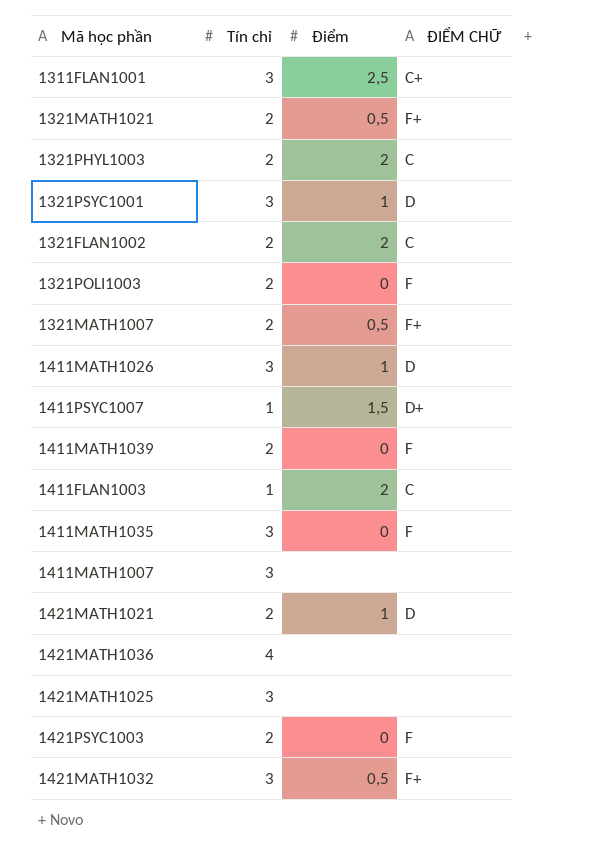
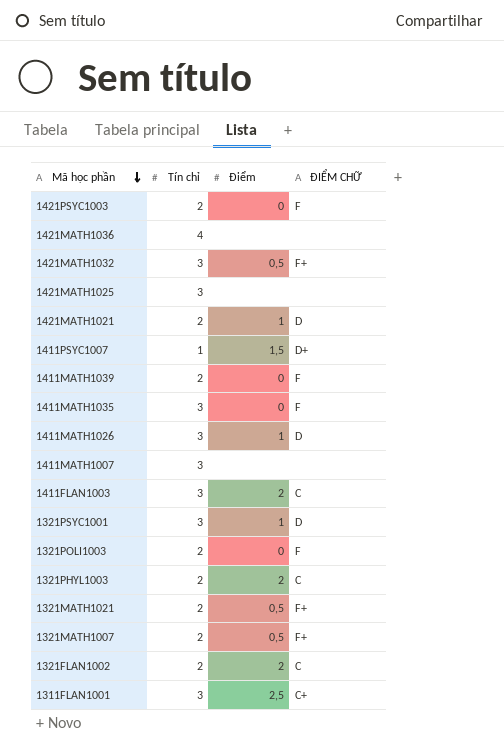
row order: none -> Mã học phần descending
1411FLAN1003 | Tín chỉ: 1 -> 3

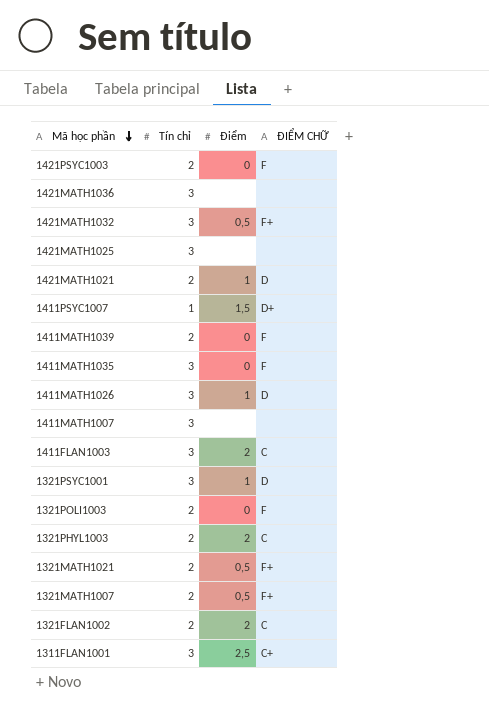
1421MATH1036 | Tín chỉ: 4 -> 3

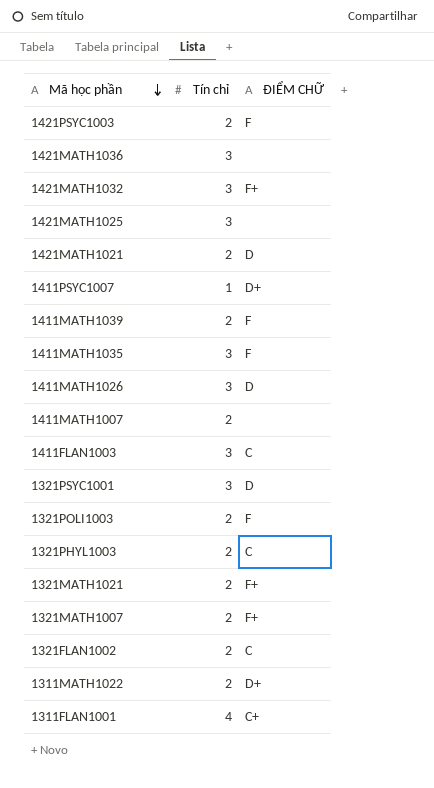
column Điểm | position: 3 -> none
1411MATH1007 | Tín chỉ: 3 -> 2
row 1311MATH1022: none -> 2 | D+
1311FLAN1001 | Tín chỉ: 3 -> 4

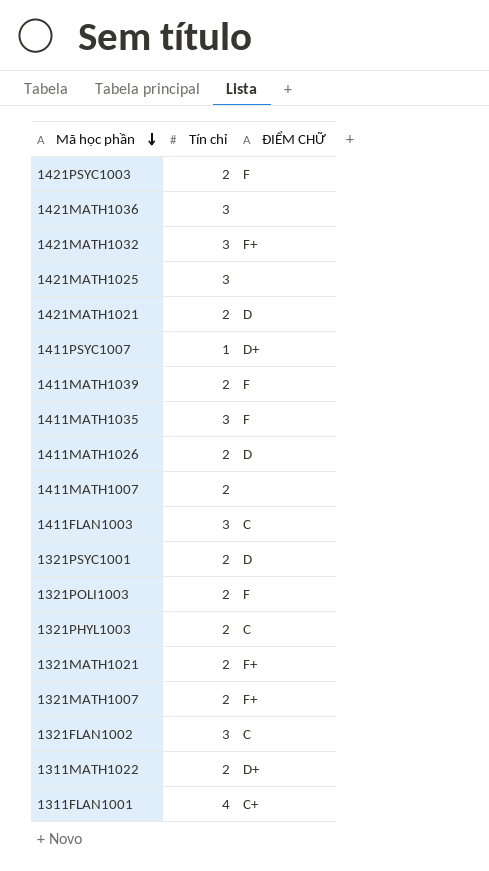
1411MATH1026 | Tín chỉ: 3 -> 2
1321PSYC1001 | Tín chỉ: 3 -> 2
1321FLAN1002 | Tín chỉ: 2 -> 3

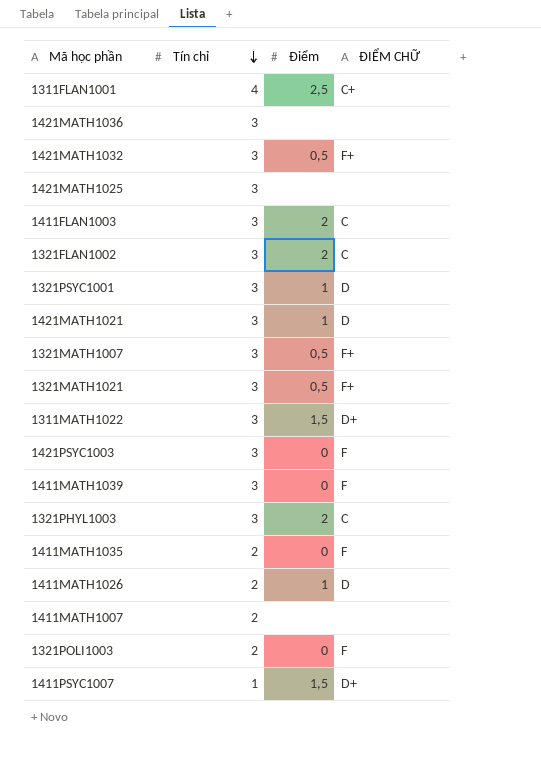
row order: Mã học phần descending -> Tín chỉ descending
column Điểm | position: none -> 3
1321PSYC1001 | Tín chỉ: 2 -> 3
1421MATH1021 | Tín chỉ: 2 -> 3
1321MATH1007 | Tín chỉ: 2 -> 3
1321MATH1021 | Tín chỉ: 2 -> 3
1311MATH1022 | Tín chỉ: 2 -> 3
1421PSYC1003 | Tín chỉ: 2 -> 3
1411MATH1039 | Tín chỉ: 2 -> 3
1321PHYL1003 | Tín chỉ: 2 -> 3
1411MATH1035 | Tín chỉ: 3 -> 2

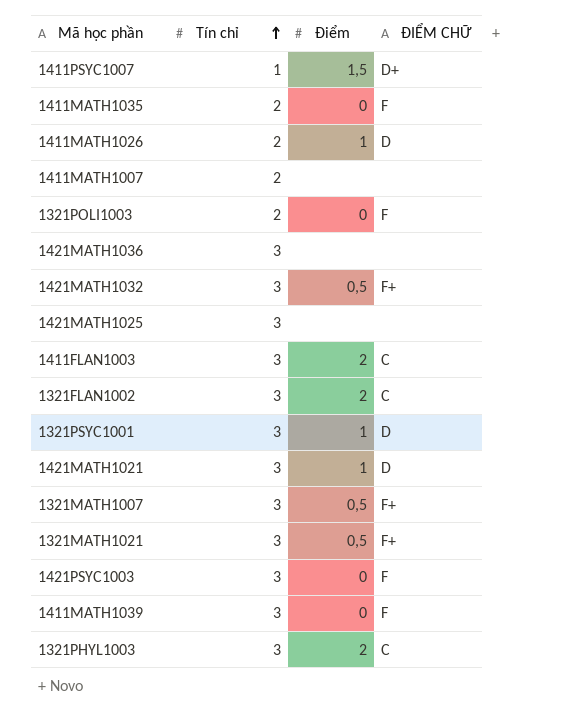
row order: Tín chỉ descending -> Tín chỉ ascending
row 1311FLAN1001: 4 | 2,5 | C+ -> none
row 1311MATH1022: 3 | 1,5 | D+ -> none

